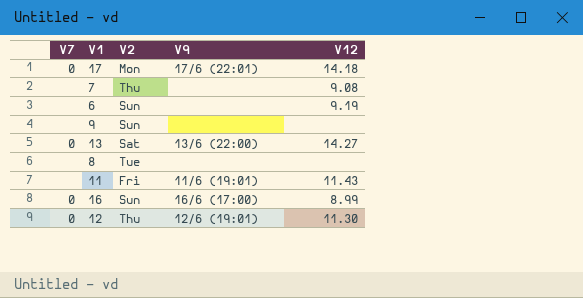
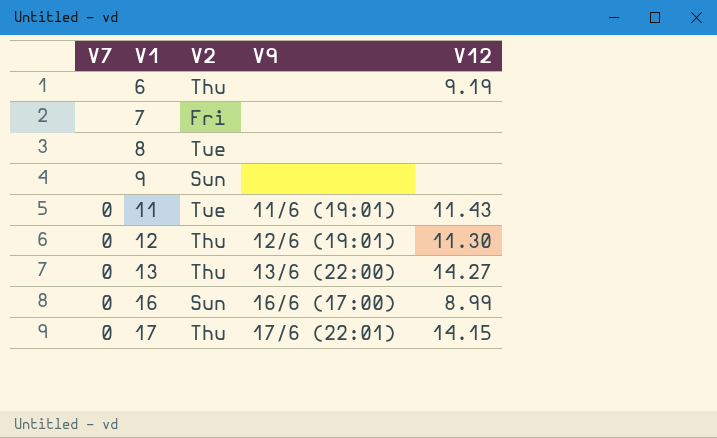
row order: none -> V1 ascending
6 | V2: Sun -> Thu
7 | V2: Thu -> Fri
7 | V12: 9.08 -> none
11 | V7: none -> 0
11 | V2: Fri -> Tue
13 | V2: Sat -> Thu
17 | V2: Mon -> Thu
17 | V12: 14.18 -> 14.15

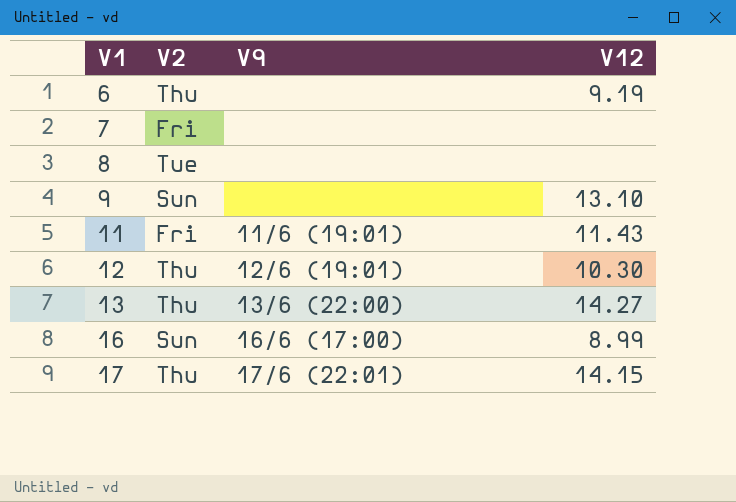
column V7 | position: 1 -> none
9 | V12: none -> 13.10
11 | V2: Tue -> Fri
12 | V12: 11.30 -> 10.30

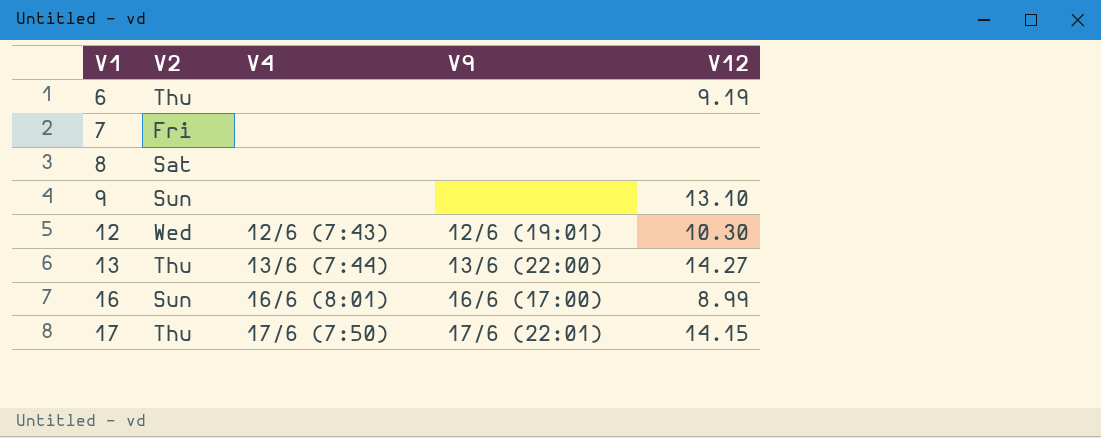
column V4 | position: none -> 3
row 11: Fri | 11/6 (19:01) | 11.43 -> none
8 | V2: Tue -> Sat
12 | V2: Thu -> Wed

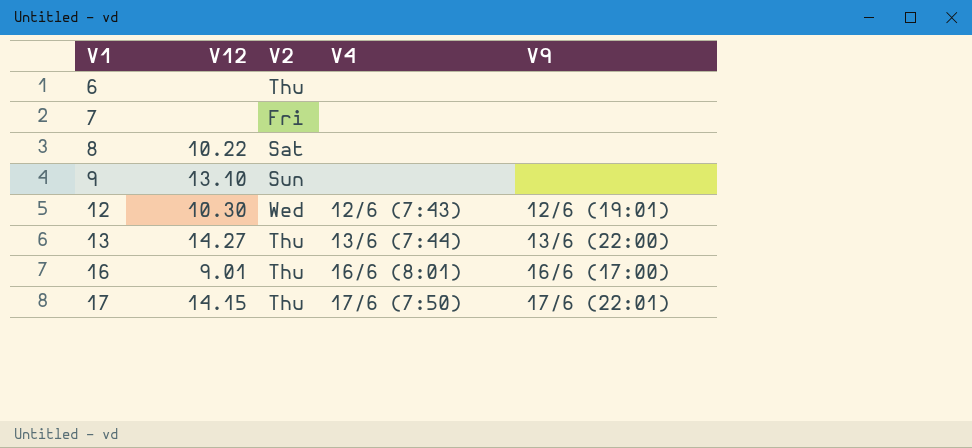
column V12 | position: 5 -> 2
6 | V12: 9.19 -> none
8 | V12: none -> 10.22
16 | V12: 8.99 -> 9.01
16 | V2: Sun -> Thu

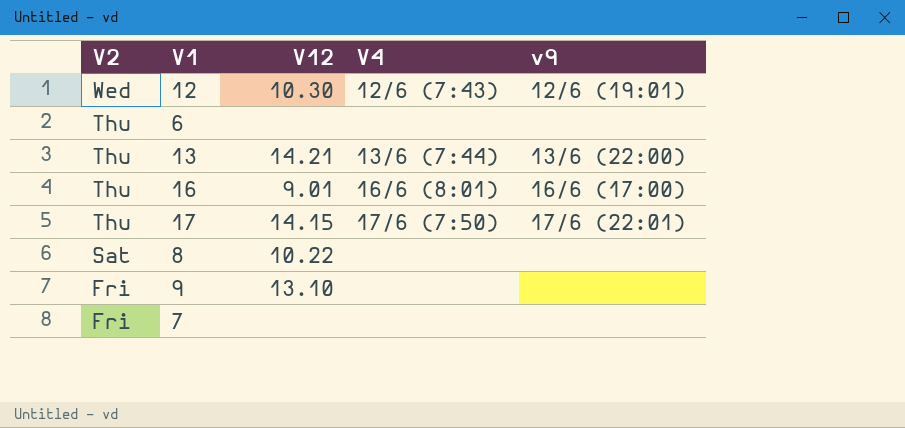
row order: V1 ascending -> V2 descending
column V2 | position: 3 -> 1
column name: V9 -> v9
13 | V12: 14.27 -> 14.21
9 | V2: Sun -> Fri

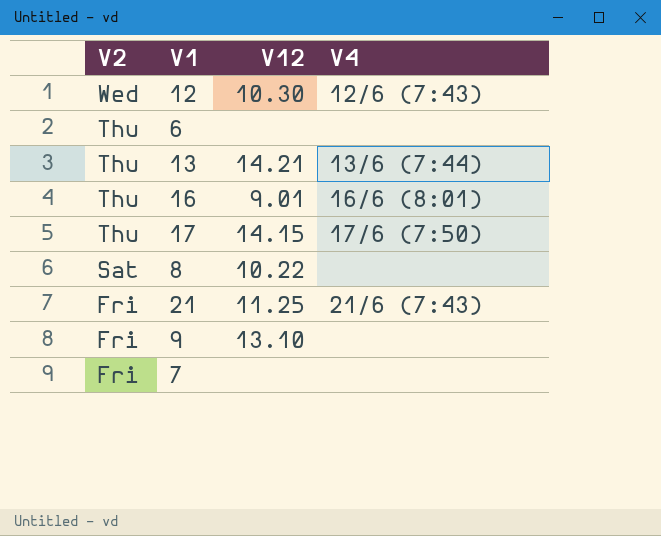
column v9 | position: 5 -> none
row 21: none -> Fri | 11.25 | 21/6 (7:43)

